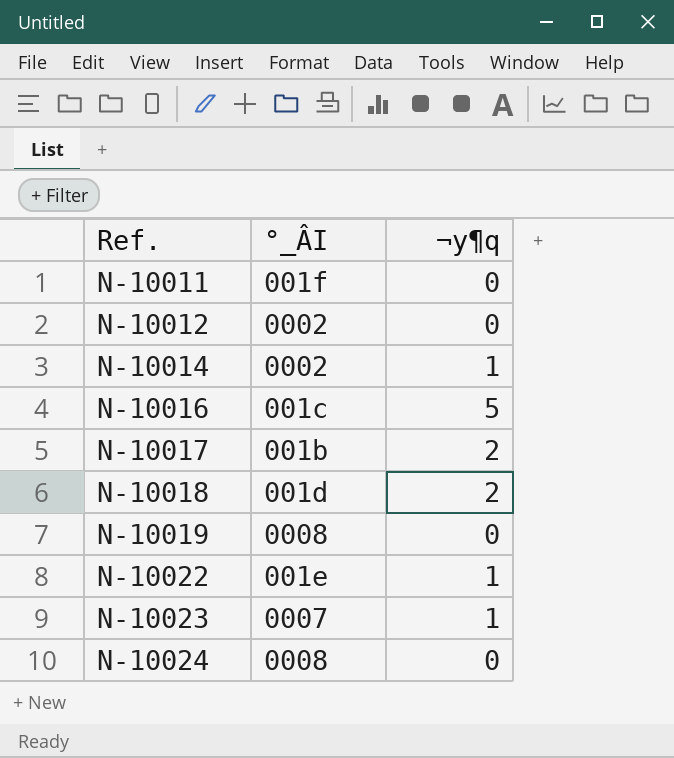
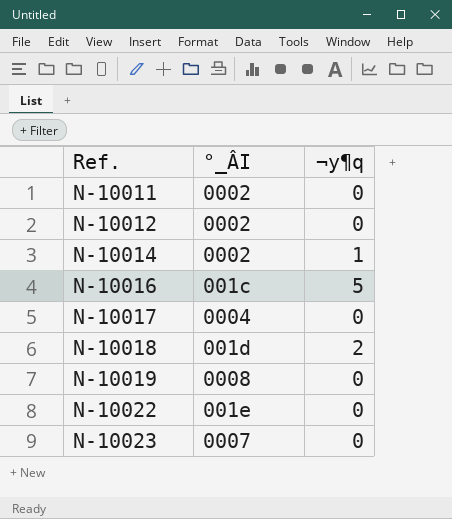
row N-10024: 0008 | 0 -> none
N-10011 | °_ÂI: 001f -> 0002
N-10017 | °_ÂI: 001b -> 0004
N-10017 | ¬y¶q: 2 -> 0
N-10022 | ¬y¶q: 1 -> 0
N-10023 | ¬y¶q: 1 -> 0

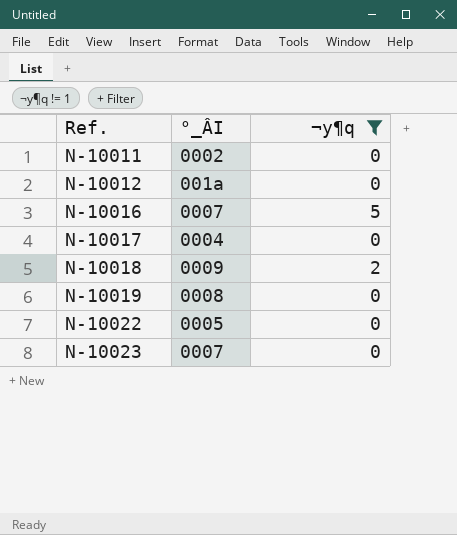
filter: none -> ¬y¶q != 1
N-10012 | °_ÂI: 0002 -> 001a
N-10016 | °_ÂI: 001c -> 0007
N-10018 | °_ÂI: 001d -> 0009
N-10022 | °_ÂI: 001e -> 0005

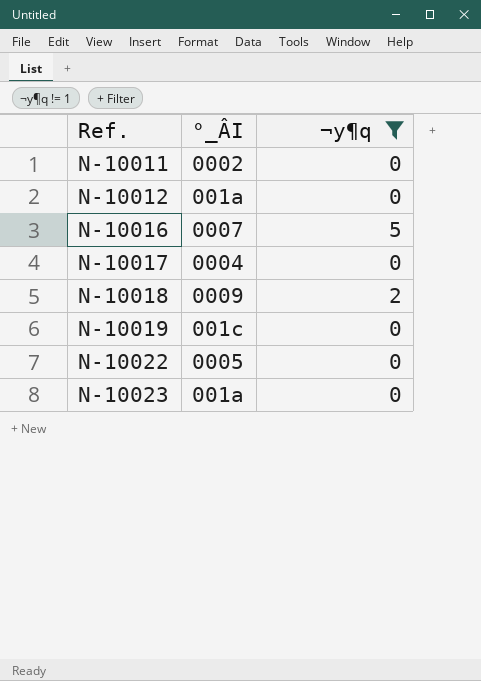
N-10019 | °_ÂI: 0008 -> 001c
N-10023 | °_ÂI: 0007 -> 001a

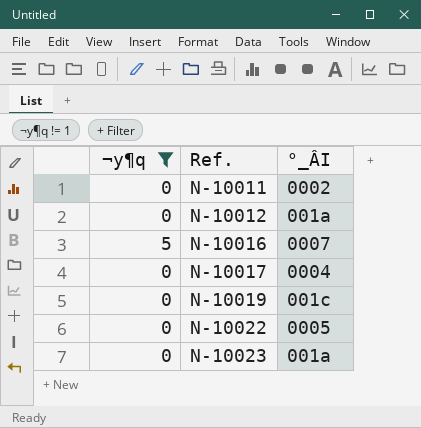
column ¬y¶q | position: 3 -> 1
row N-10018: 0009 | 2 -> none

